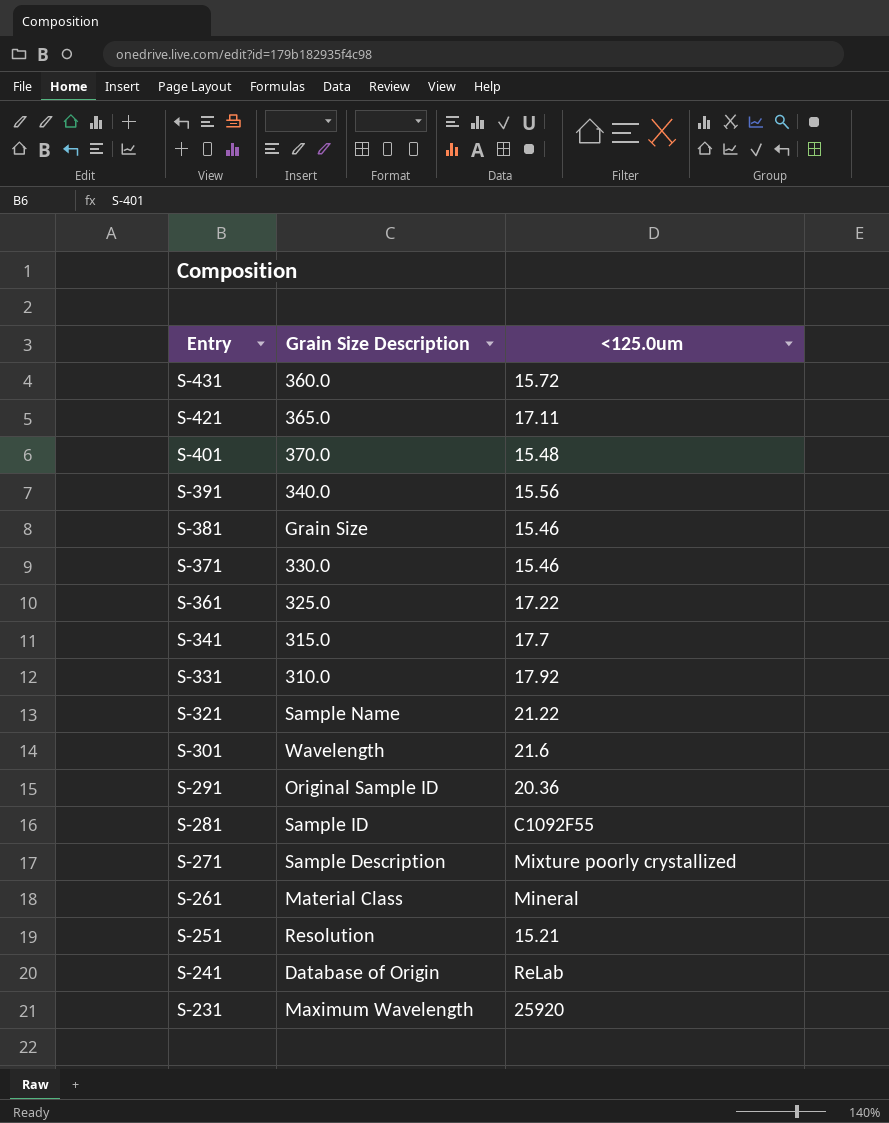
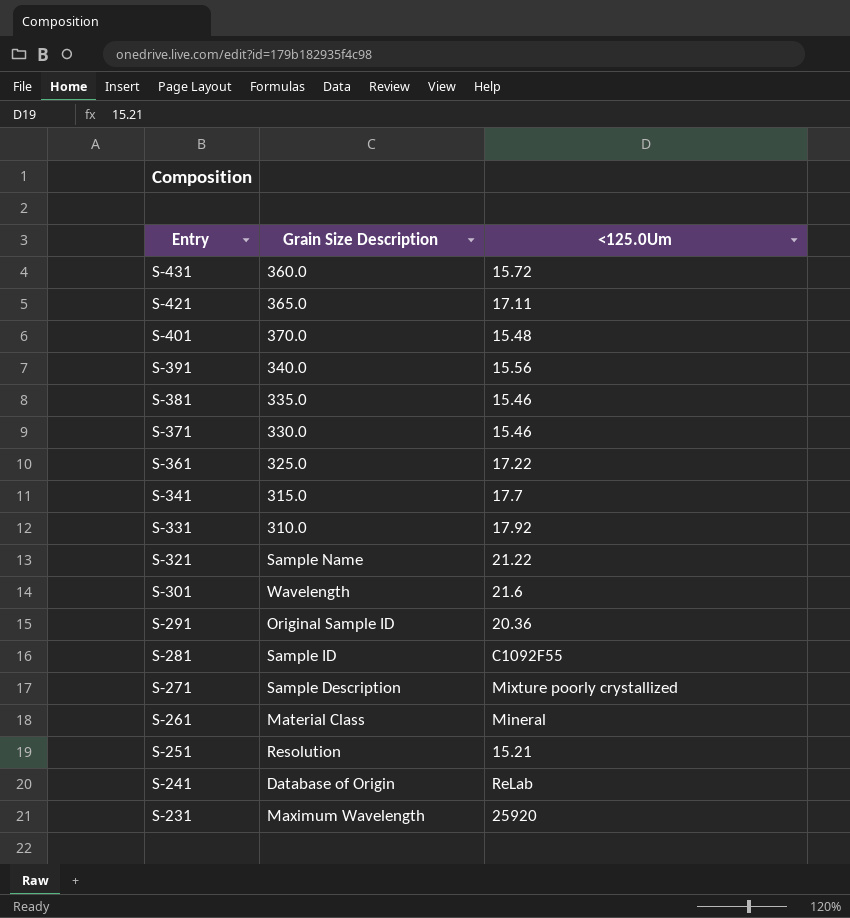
column name: <125.0um -> <125.0Um
S-381 | Grain Size Description: Grain Size -> 335.0

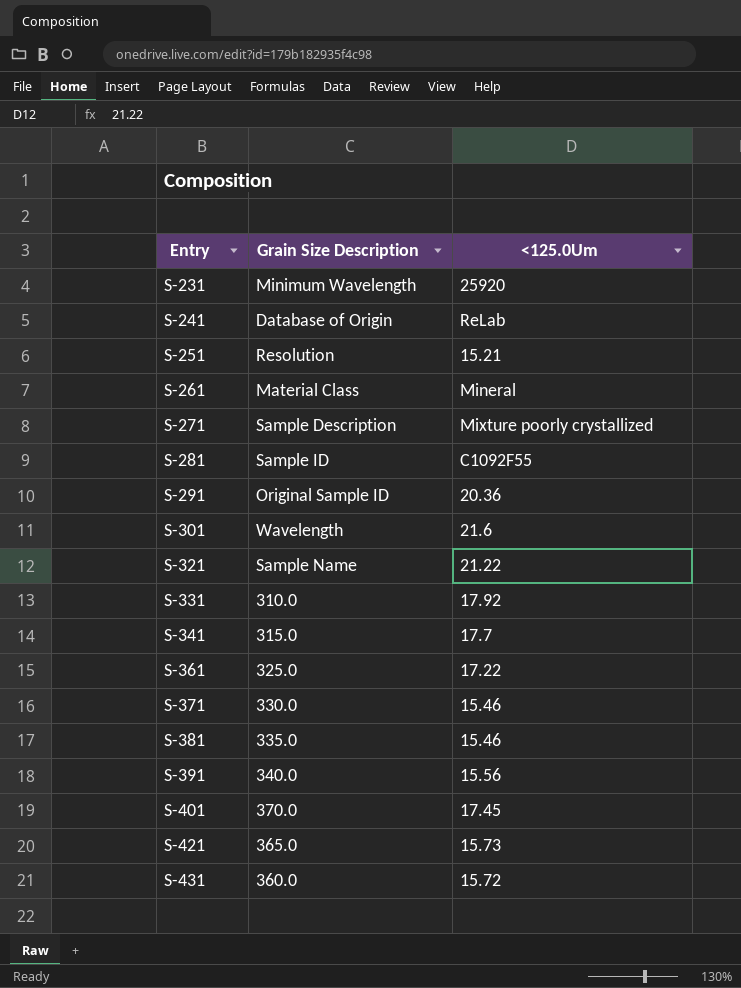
row order: Entry descending -> Entry ascending
S-231 | Grain Size Description: Maximum Wavelength -> Minimum Wavelength
S-401 | <125.0Um: 15.48 -> 17.45
S-421 | <125.0Um: 17.11 -> 15.73

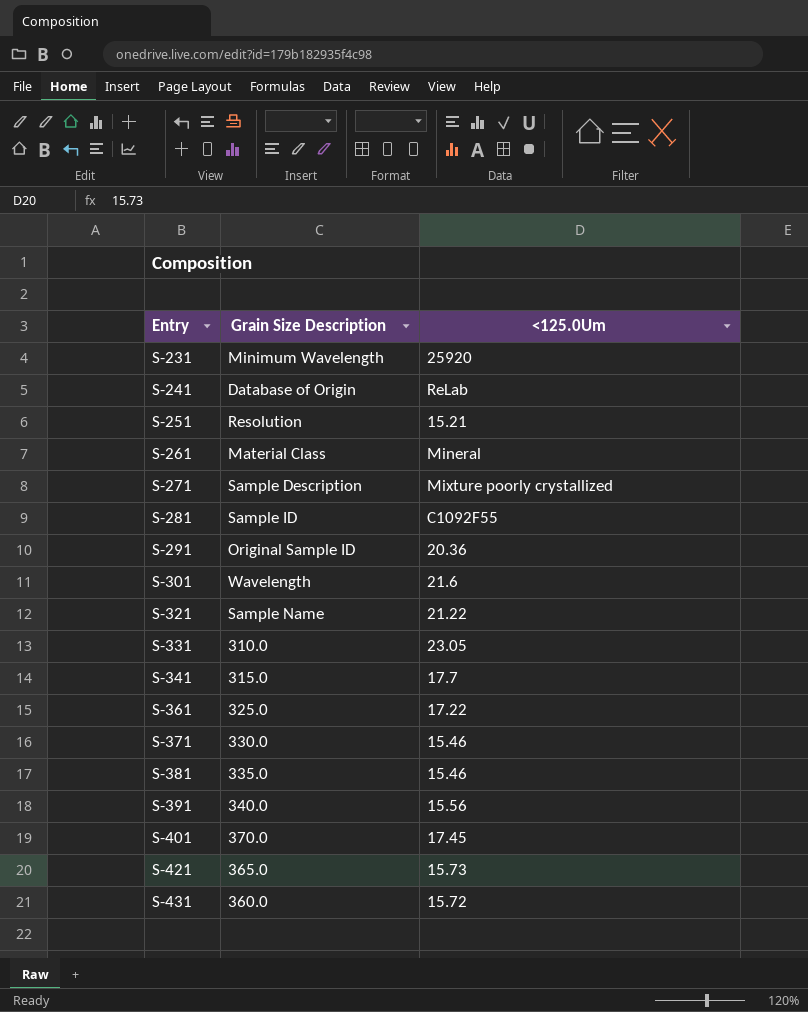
S-331 | <125.0Um: 17.92 -> 23.05

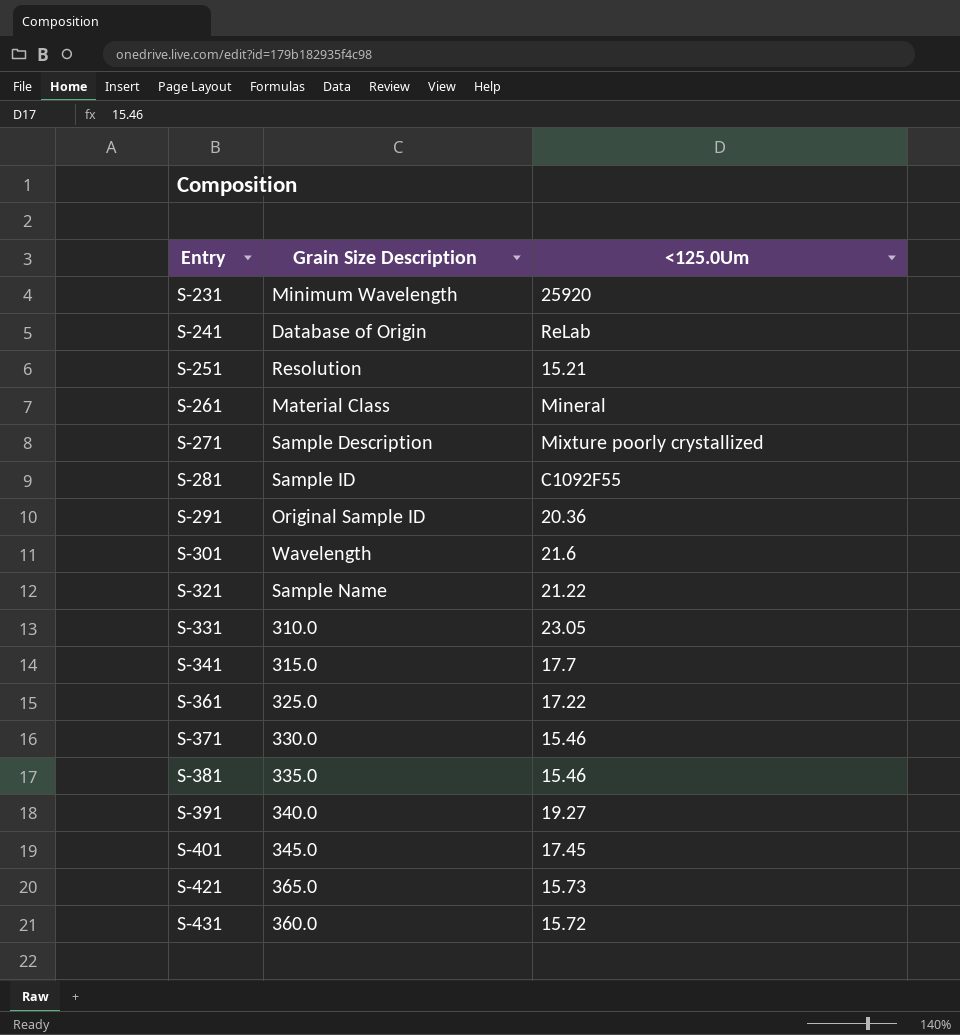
S-391 | <125.0Um: 15.56 -> 19.27
S-401 | Grain Size Description: 370.0 -> 345.0

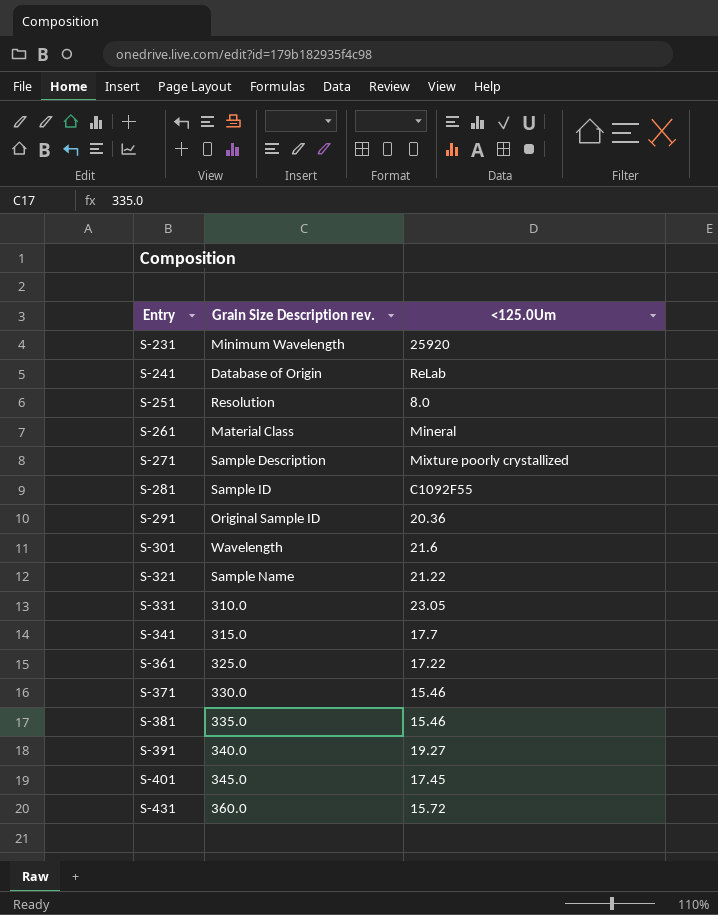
column name: Grain Size Description -> Grain Size Description rev.
row S-421: 365.0 | 15.73 -> none
S-251 | <125.0Um: 15.21 -> 8.0

